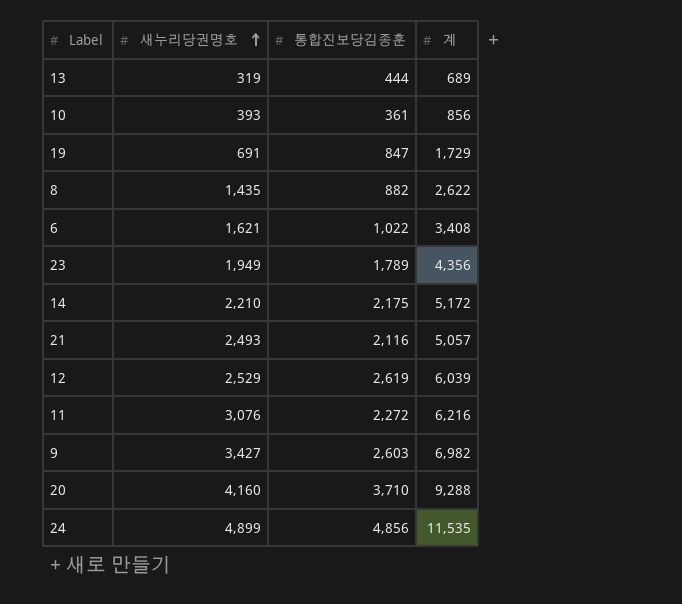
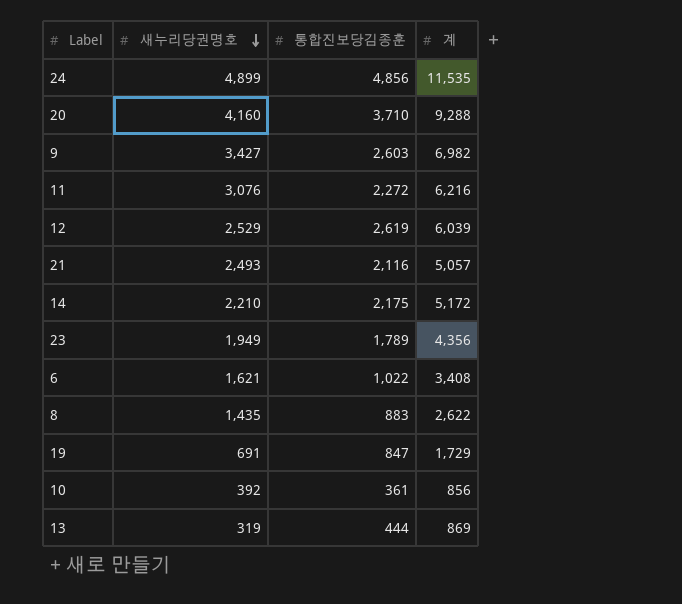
row order: 새누리당권명호 ascending -> 새누리당권명호 descending
8 | 통합진보당김종훈: 882 -> 883
10 | 새누리당권명호: 393 -> 392
13 | 계: 689 -> 869

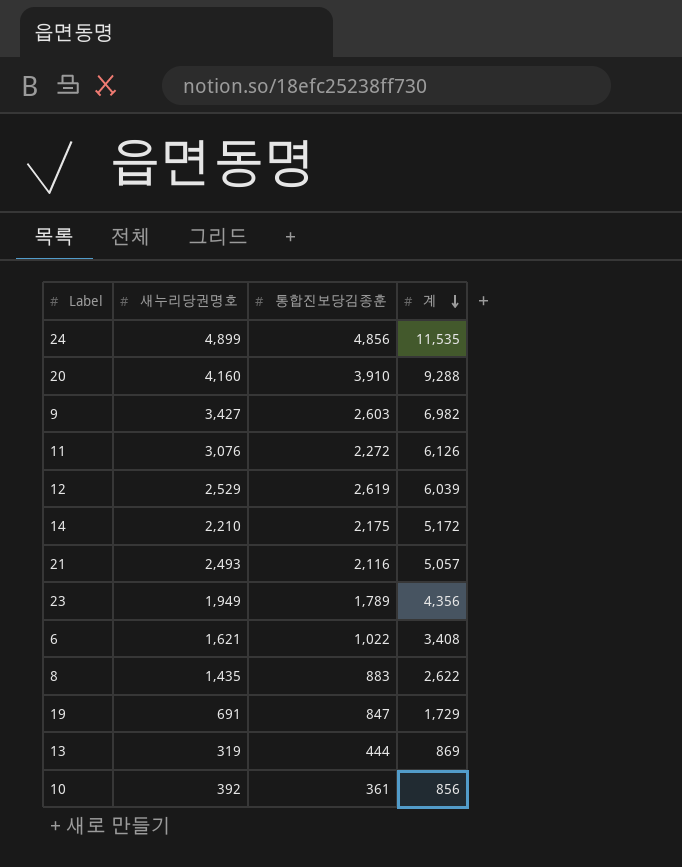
row order: 새누리당권명호 descending -> 계 descending
20 | 통합진보당김종훈: 3,710 -> 3,910
11 | 계: 6,216 -> 6,126

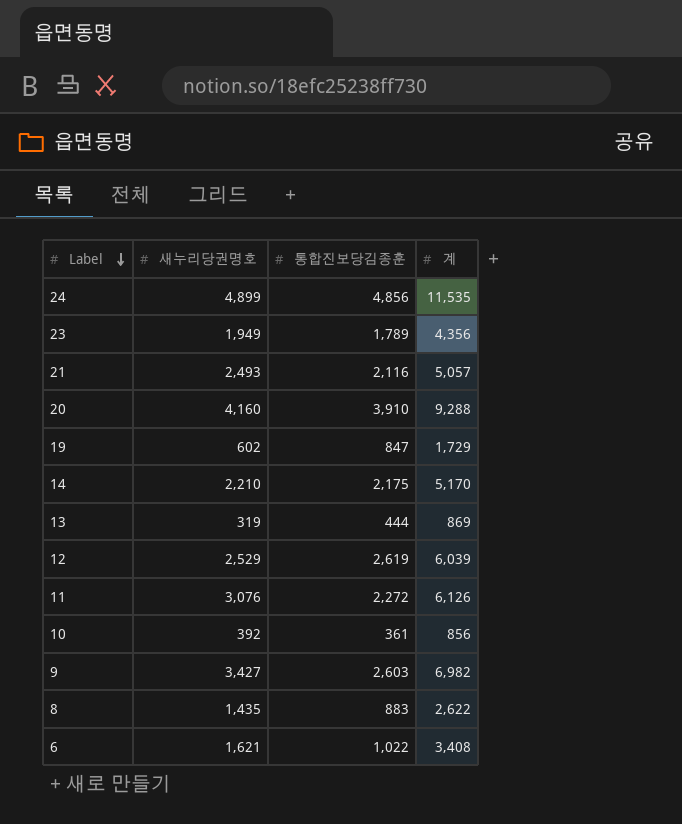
row order: 계 descending -> Label descending
19 | 새누리당권명호: 691 -> 602
14 | 계: 5,172 -> 5,170

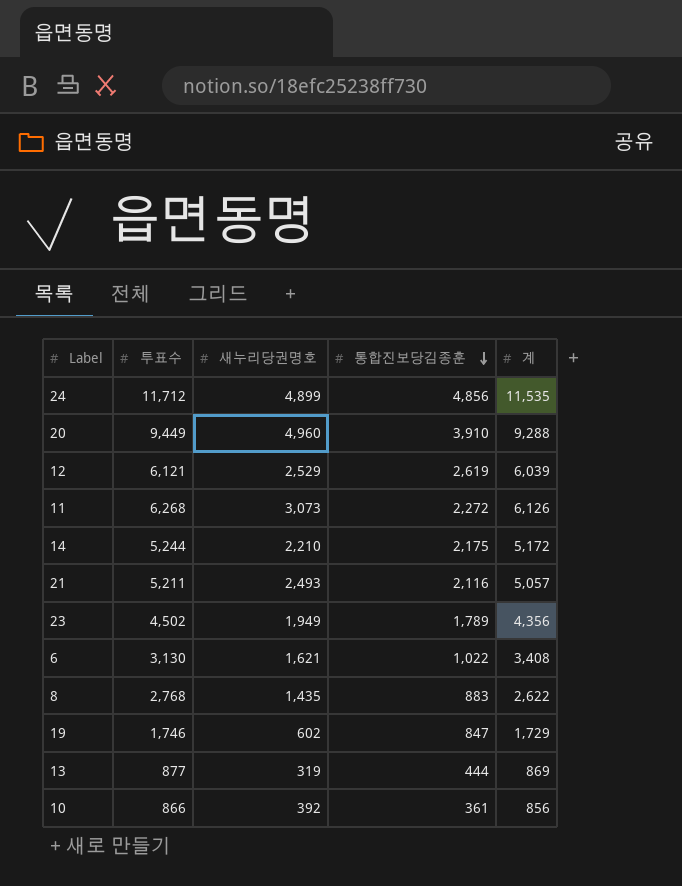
row order: Label descending -> 통합진보당김종훈 descending
column 투표수 | position: none -> 2
row 9: 3,427 | 2,603 | 6,982 -> none
20 | 새누리당권명호: 4,160 -> 4,960
11 | 새누리당권명호: 3,076 -> 3,073
14 | 계: 5,170 -> 5,172

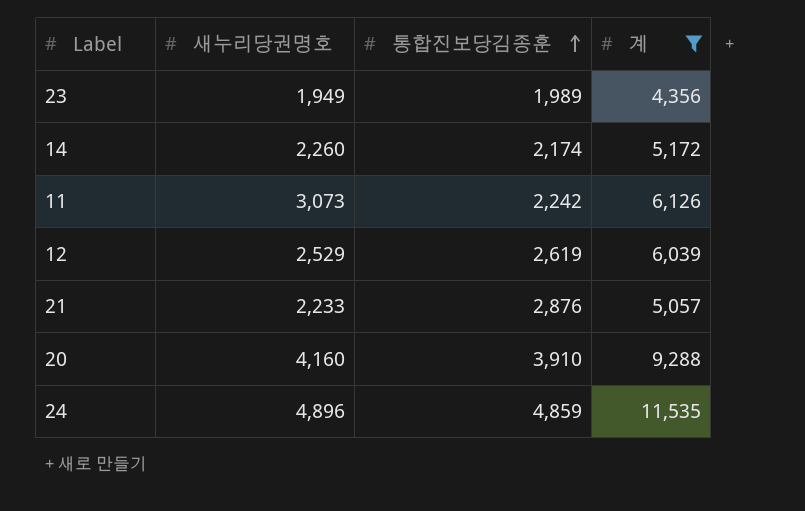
filter: none -> 계 >= 4,356
row order: 통합진보당김종훈 descending -> 통합진보당김종훈 ascending
column 투표수 | position: 2 -> none
23 | 통합진보당김종훈: 1,789 -> 1,989
14 | 새누리당권명호: 2,210 -> 2,260
14 | 통합진보당김종훈: 2,175 -> 2,174
11 | 통합진보당김종훈: 2,272 -> 2,242
21 | 새누리당권명호: 2,493 -> 2,233
21 | 통합진보당김종훈: 2,116 -> 2,876
20 | 새누리당권명호: 4,960 -> 4,160
24 | 새누리당권명호: 4,899 -> 4,896
24 | 통합진보당김종훈: 4,856 -> 4,859

